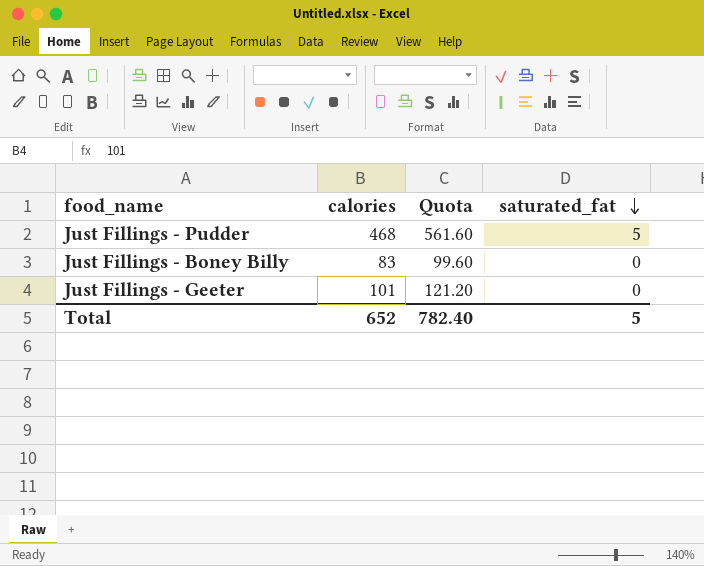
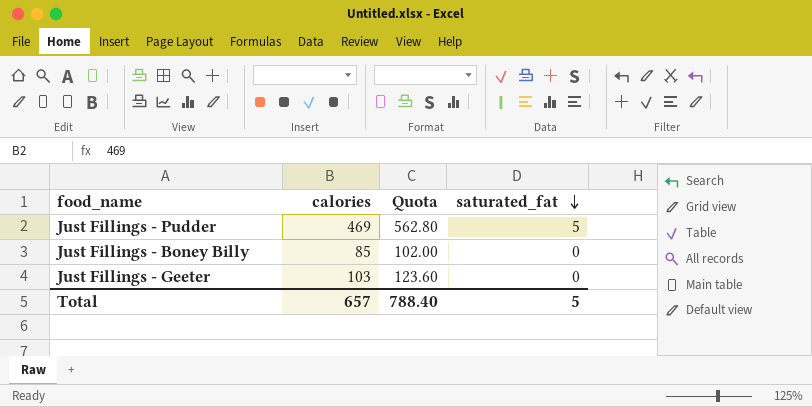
Just Fillings - Pudder | calories: 468 -> 469
Just Fillings - Pudder | Quota: 561.60 -> 562.80
Just Fillings - Boney Billy | calories: 83 -> 85
Just Fillings - Boney Billy | Quota: 99.60 -> 102.00
Just Fillings - Geeter | calories: 101 -> 103
Just Fillings - Geeter | Quota: 121.20 -> 123.60
Total | calories: 652 -> 657
Total | Quota: 782.40 -> 788.40

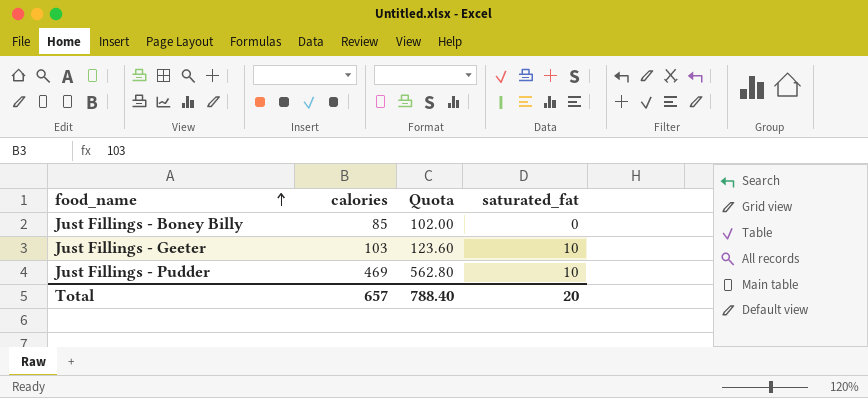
row order: saturated_fat descending -> food_name ascending
Just Fillings - Geeter | saturated_fat: 0 -> 10
Just Fillings - Pudder | saturated_fat: 5 -> 10
Total | saturated_fat: 5 -> 20

